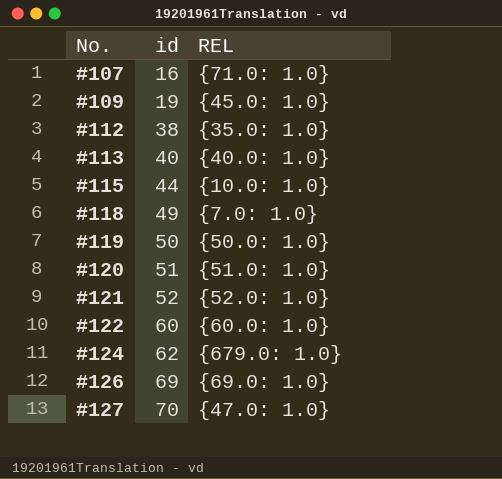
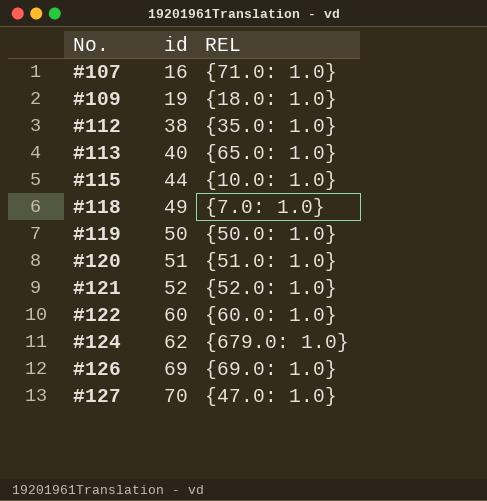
#109 | REL: {45.0: 1.0} -> {18.0: 1.0}
#113 | REL: {40.0: 1.0} -> {65.0: 1.0}

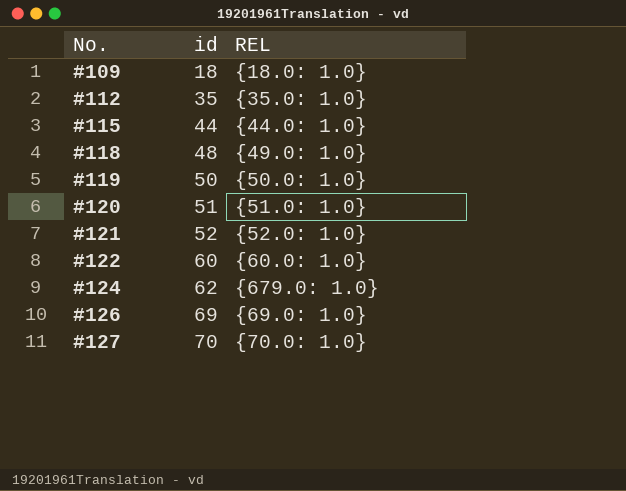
row #107: 16 | {71.0: 1.0} -> none
row #113: 40 | {65.0: 1.0} -> none
#109 | id: 19 -> 18
#112 | id: 38 -> 35
#115 | REL: {10.0: 1.0} -> {44.0: 1.0}
#118 | id: 49 -> 48
#118 | REL: {7.0: 1.0} -> {49.0: 1.0}
#127 | REL: {47.0: 1.0} -> {70.0: 1.0}

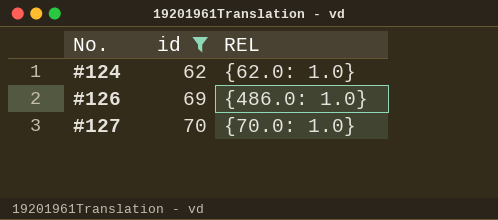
filter: none -> id >= 62
#124 | REL: {679.0: 1.0} -> {62.0: 1.0}
#126 | REL: {69.0: 1.0} -> {486.0: 1.0}

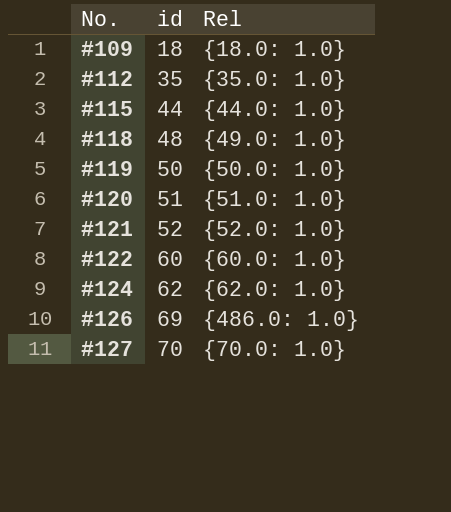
filter: id >= 62 -> none
column name: REL -> Rel

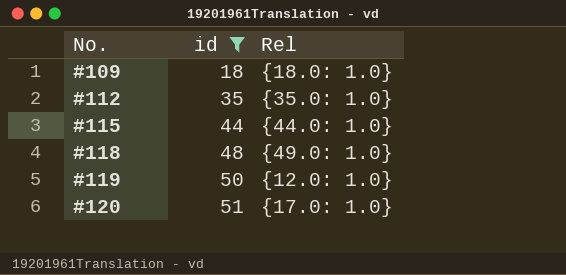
filter: none -> id <= 51
#119 | Rel: {50.0: 1.0} -> {12.0: 1.0}
#120 | Rel: {51.0: 1.0} -> {17.0: 1.0}

